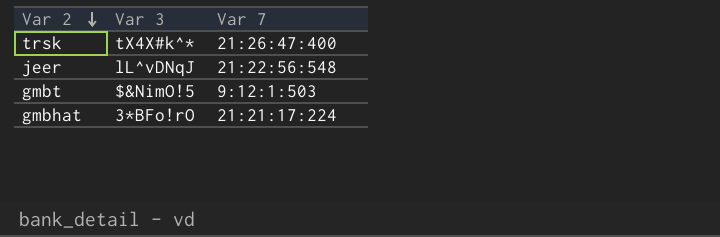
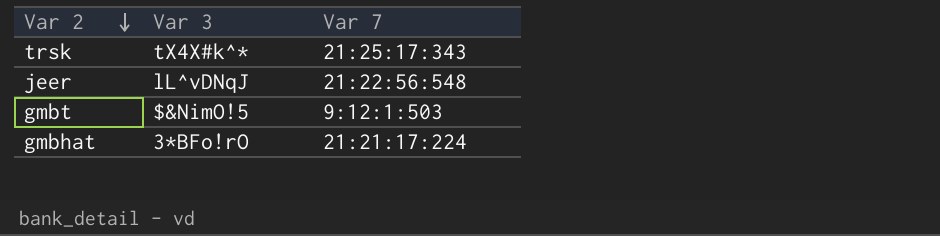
trsk | Var 7: 21:26:47:400 -> 21:25:17:343

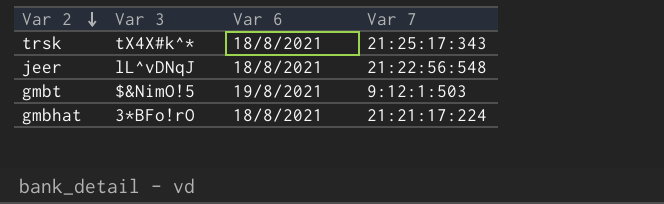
column Var 6 | position: none -> 3

